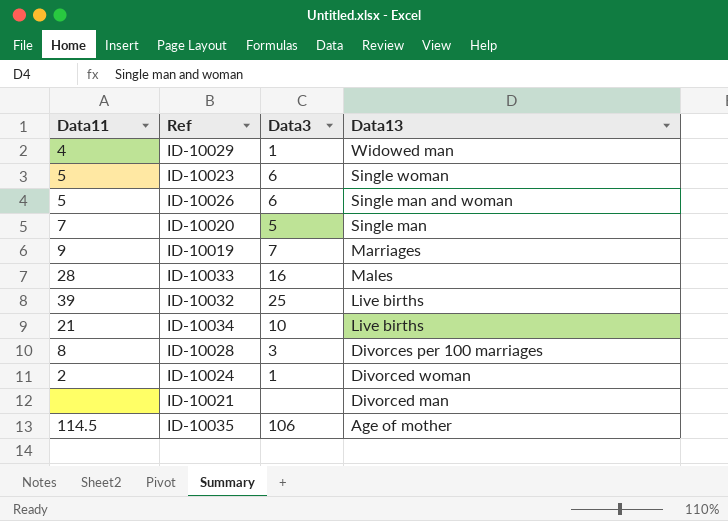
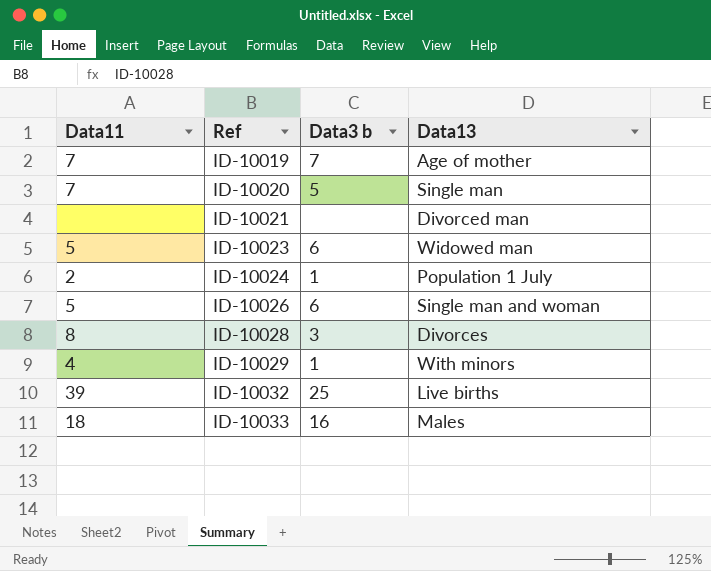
row order: Data13 descending -> Ref ascending
column name: Data3 -> Data3 b
row ID-10034: 21 | 10 | Live births -> none
row ID-10035: 114.5 | 106 | Age of mother -> none
ID-10019 | Data11: 9 -> 7
ID-10019 | Data13: Marriages -> Age of mother
ID-10023 | Data13: Single woman -> Widowed man
ID-10024 | Data13: Divorced woman -> Population 1 July
ID-10028 | Data13: Divorces per 100 marriages -> Divorces
ID-10029 | Data13: Widowed man -> With minors
ID-10033 | Data11: 28 -> 18

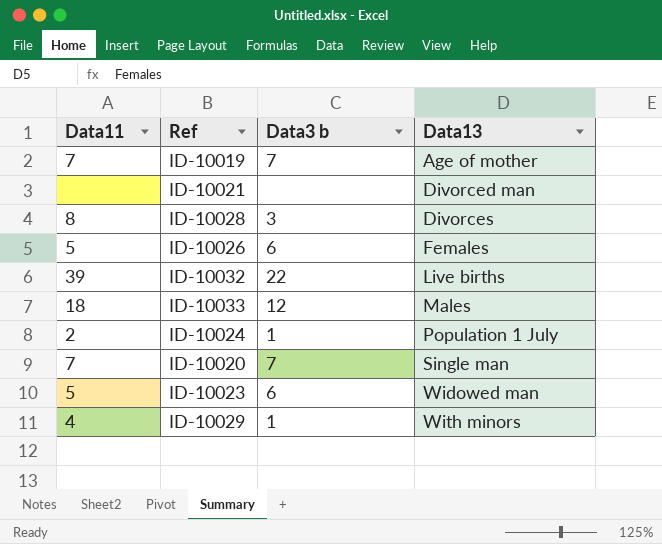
row order: Ref ascending -> Data13 ascending
ID-10026 | Data13: Single man and woman -> Females
ID-10032 | Data3 b: 25 -> 22
ID-10033 | Data3 b: 16 -> 12
ID-10020 | Data3 b: 5 -> 7

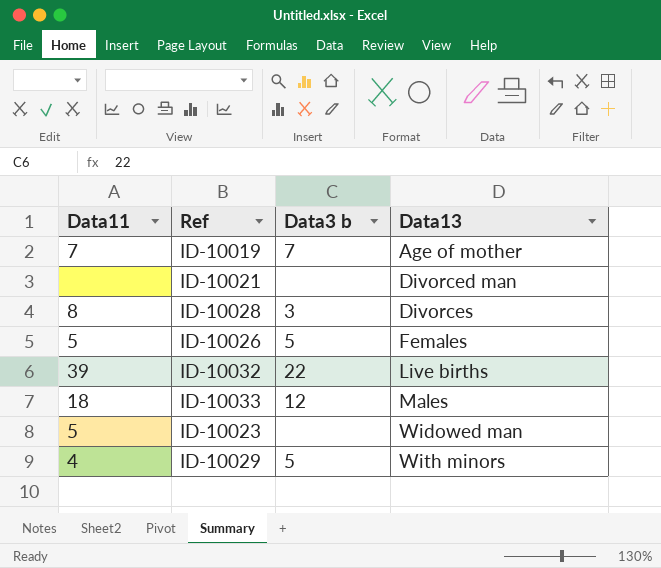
row ID-10024: 2 | 1 | Population 1 July -> none
row ID-10020: 7 | 7 | Single man -> none
ID-10026 | Data3 b: 6 -> 5
ID-10023 | Data3 b: 6 -> none
ID-10029 | Data3 b: 1 -> 5

